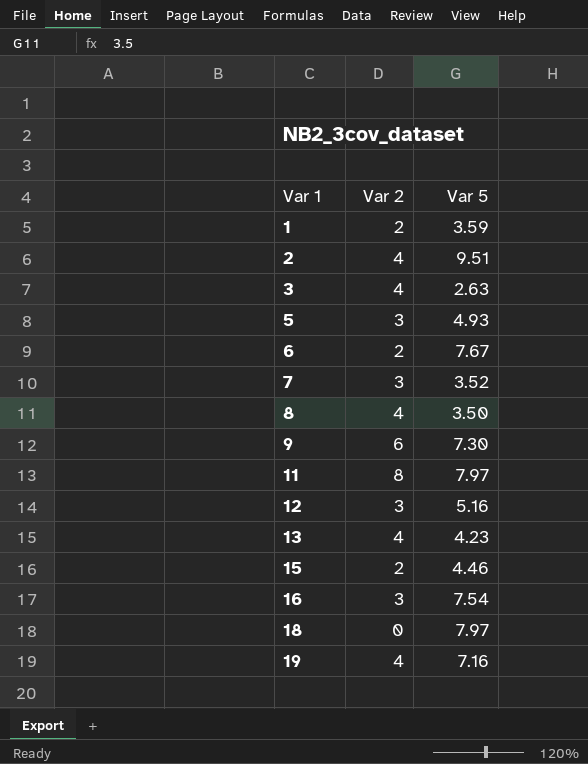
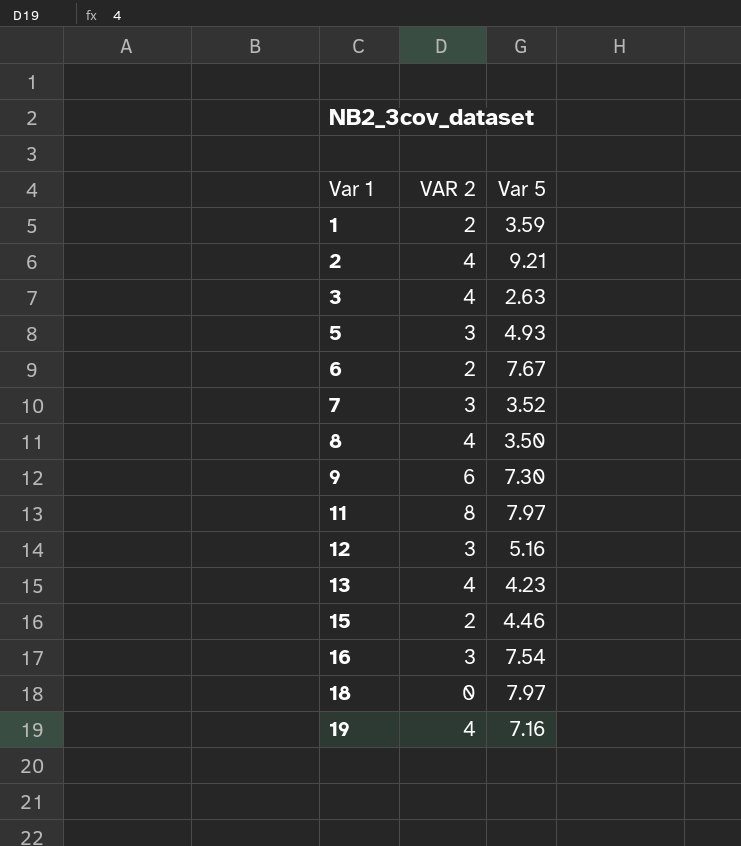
column name: Var 2 -> VAR 2
2 | Var 5: 9.51 -> 9.21

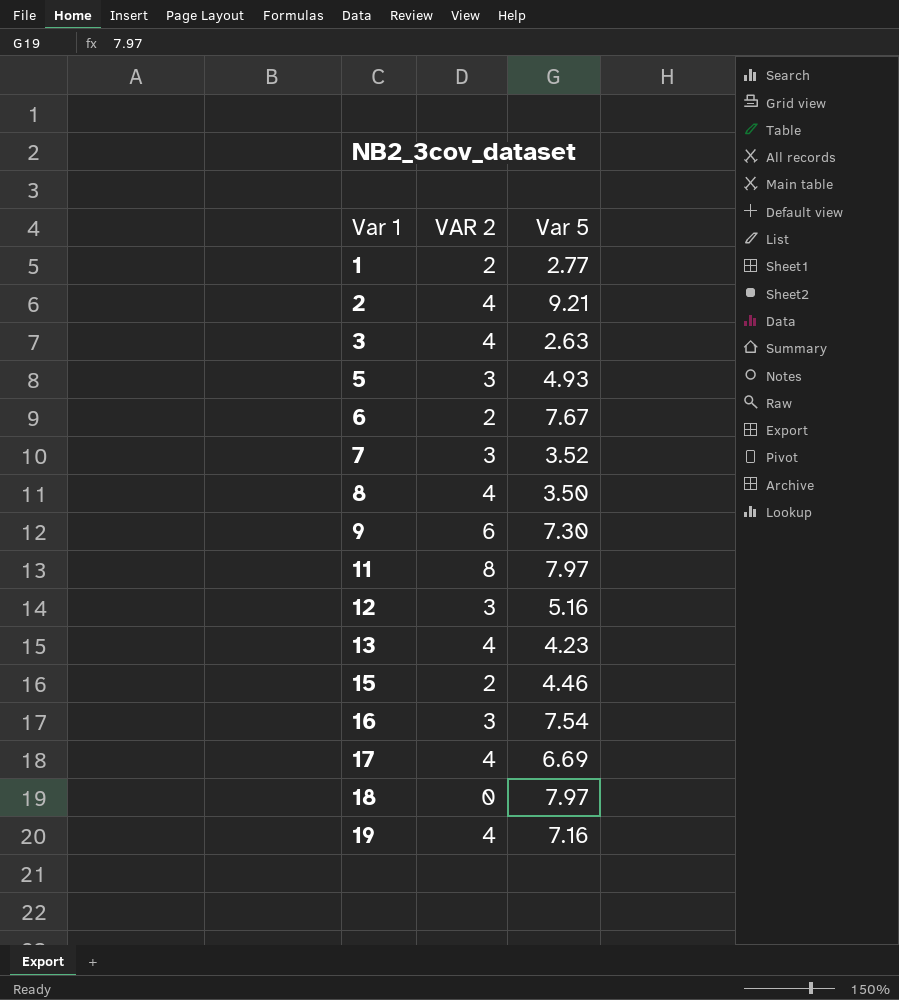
1 | Var 5: 3.59 -> 2.77
row 17: none -> 4 | 6.69

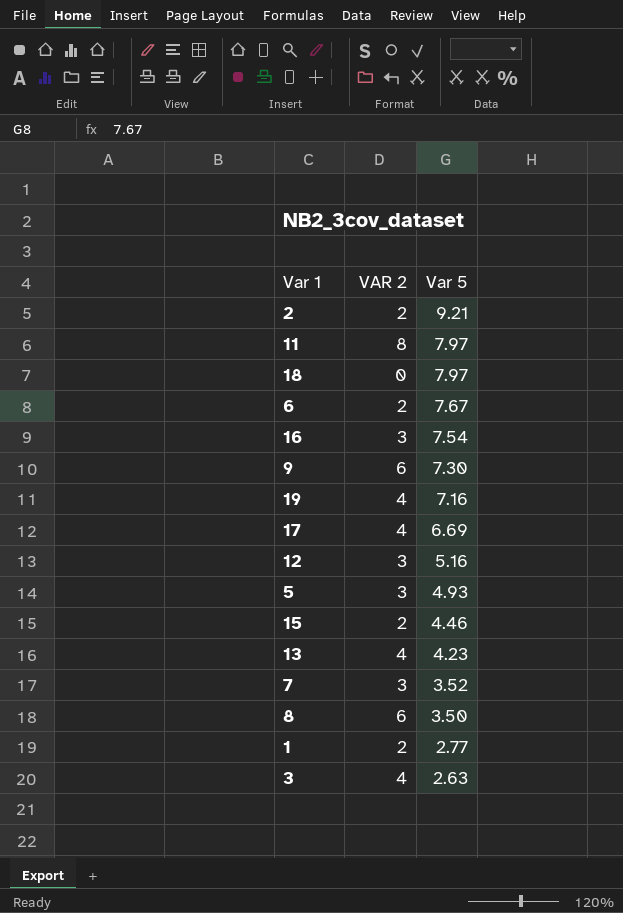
row order: Var 1 ascending -> Var 5 descending
2 | VAR 2: 4 -> 2
8 | VAR 2: 4 -> 6

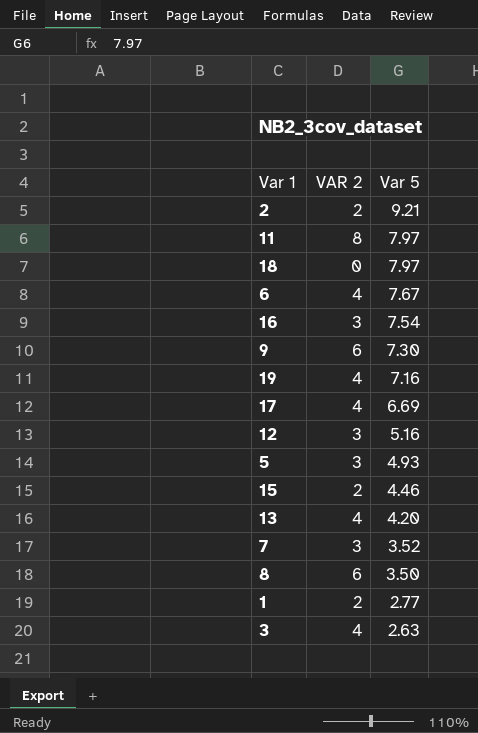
6 | VAR 2: 2 -> 4
13 | Var 5: 4.23 -> 4.20

